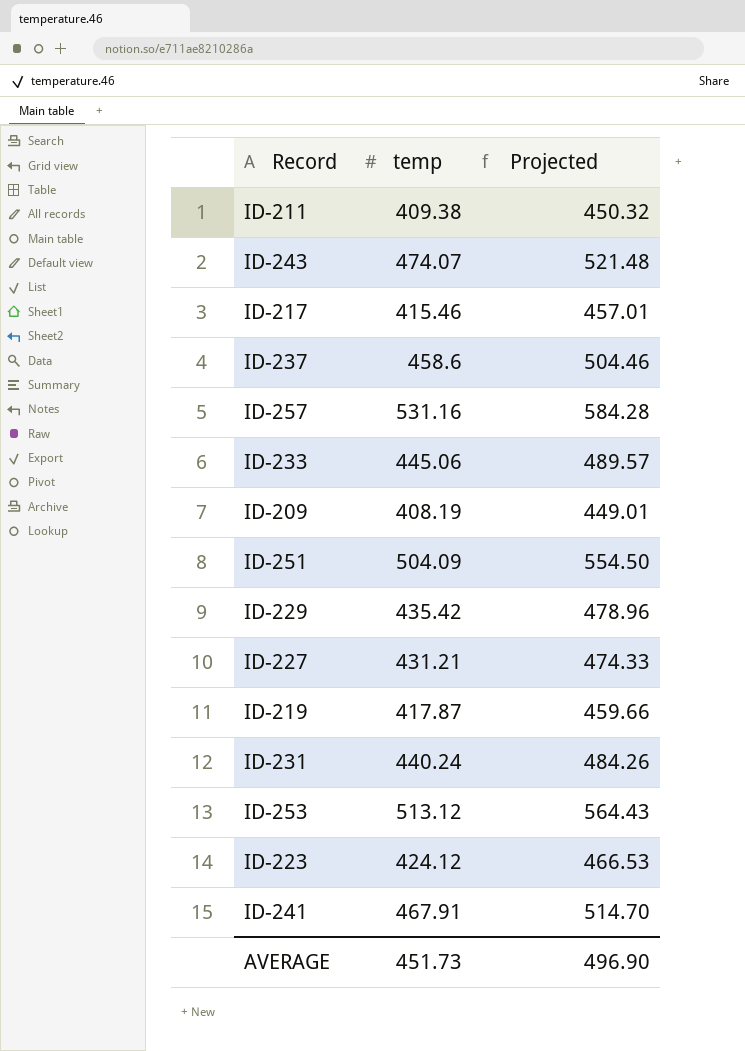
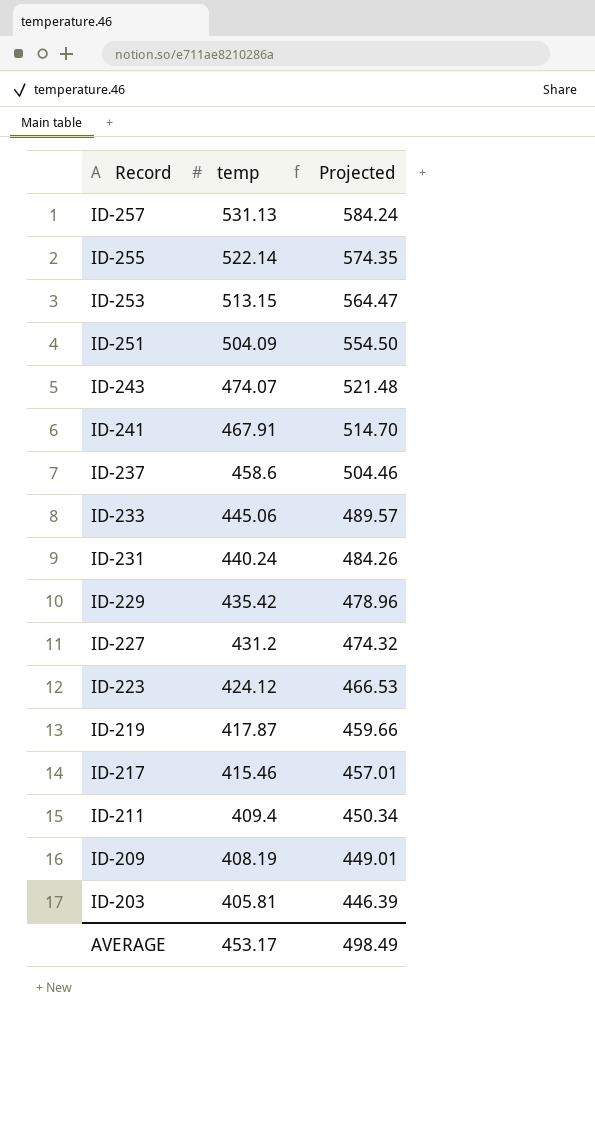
row order: none -> Record descending
ID-257 | temp: 531.16 -> 531.13
ID-257 | Projected: 584.28 -> 584.24
row ID-255: none -> 522.14 | 574.35
ID-253 | temp: 513.12 -> 513.15
ID-253 | Projected: 564.43 -> 564.47
ID-227 | temp: 431.21 -> 431.2
ID-227 | Projected: 474.33 -> 474.32
ID-211 | temp: 409.38 -> 409.4
ID-211 | Projected: 450.32 -> 450.34
row ID-203: none -> 405.81 | 446.39
AVERAGE | temp: 451.73 -> 453.17
AVERAGE | Projected: 496.90 -> 498.49

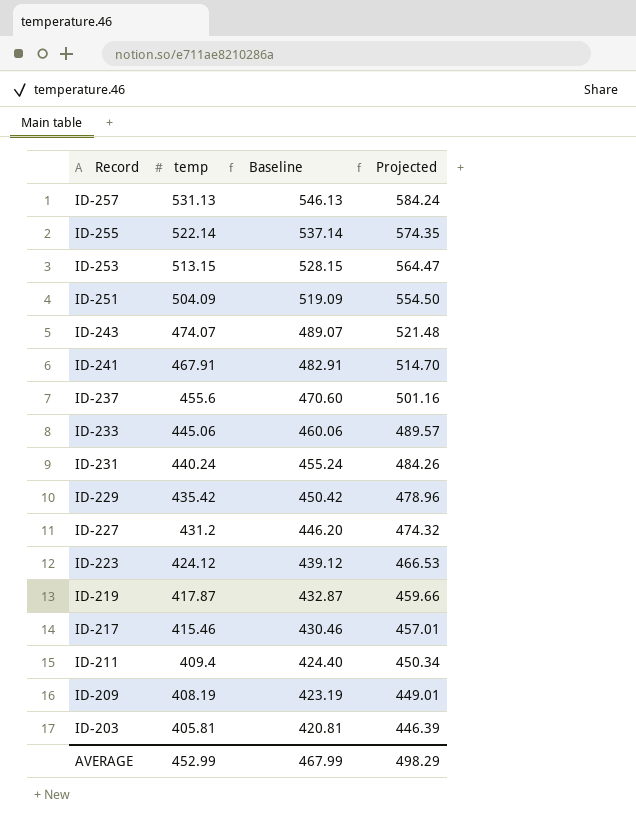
column Baseline | formula: none -> [temp] + 15
ID-237 | temp: 458.6 -> 455.6
ID-237 | Projected: 504.46 -> 501.16
AVERAGE | temp: 453.17 -> 452.99
AVERAGE | Projected: 498.49 -> 498.29

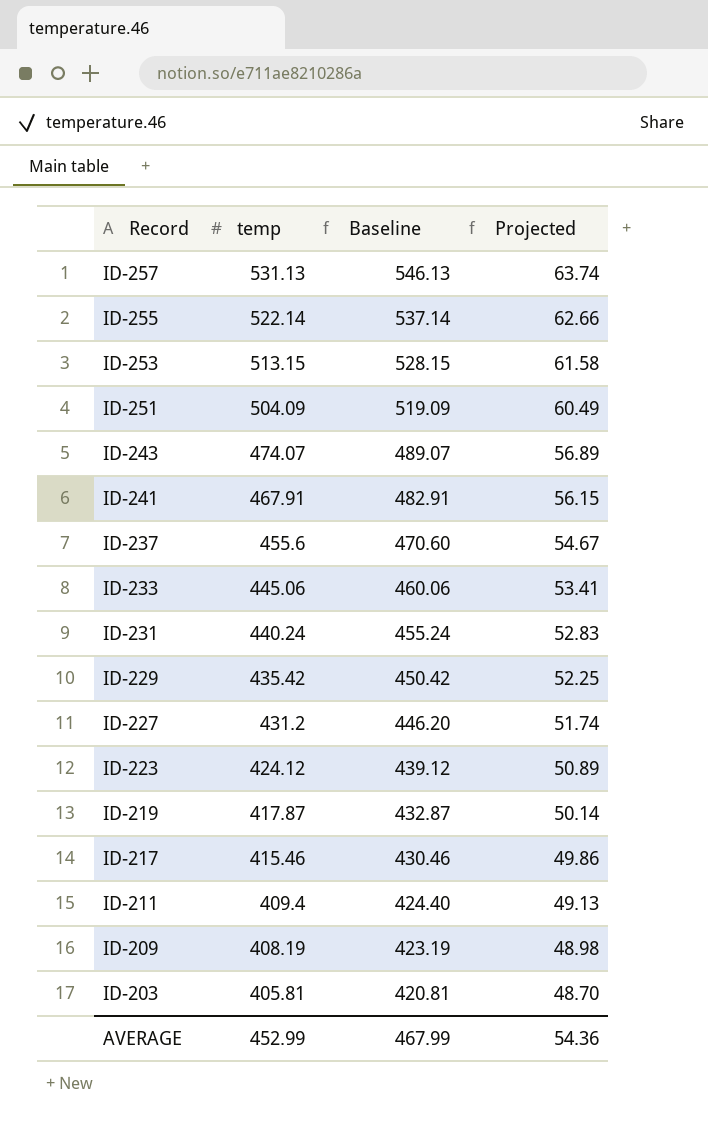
column Projected | formula: [temp] * 1.1 -> [temp] * 0.12
AVERAGE | Projected: 498.29 -> 54.36

